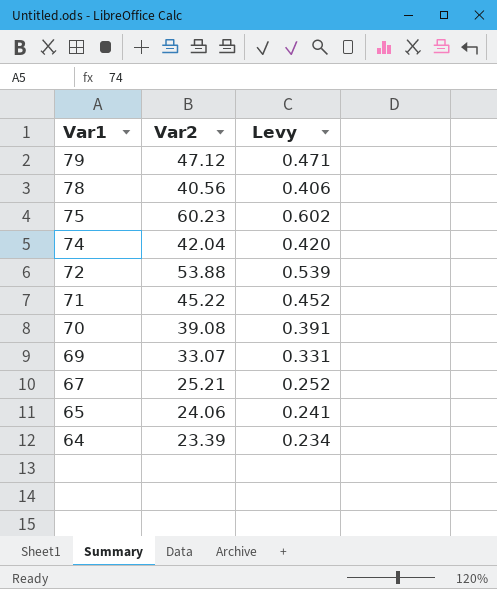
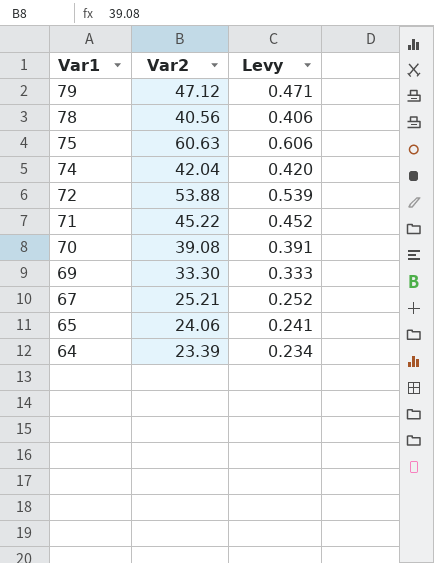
75 | Var2: 60.23 -> 60.63
75 | Levy: 0.602 -> 0.606
69 | Var2: 33.07 -> 33.30
69 | Levy: 0.331 -> 0.333

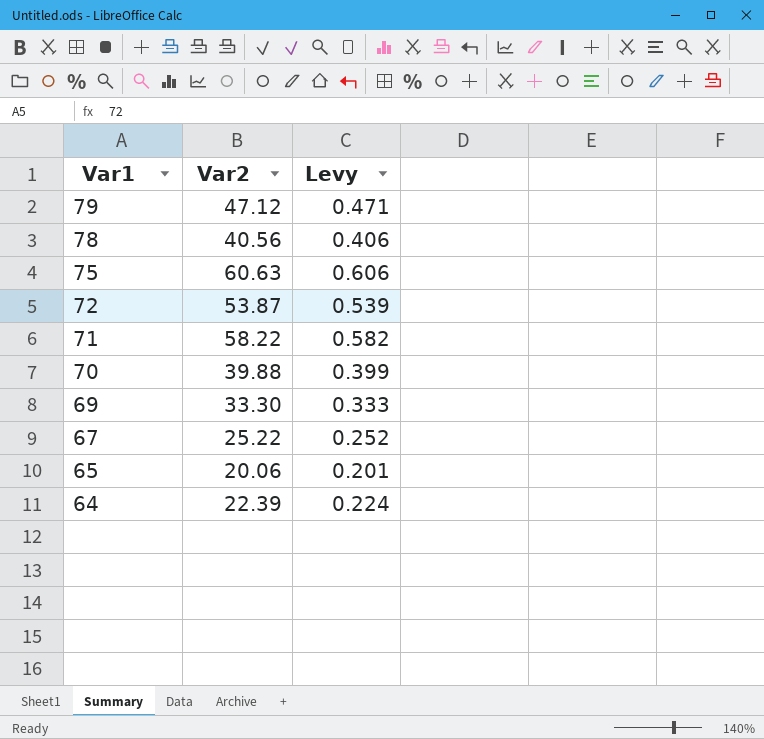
row 74: 42.04 | 0.420 -> none
72 | Var2: 53.88 -> 53.87
71 | Var2: 45.22 -> 58.22
71 | Levy: 0.452 -> 0.582
70 | Var2: 39.08 -> 39.88
70 | Levy: 0.391 -> 0.399
67 | Var2: 25.21 -> 25.22
65 | Var2: 24.06 -> 20.06
65 | Levy: 0.241 -> 0.201
64 | Var2: 23.39 -> 22.39
64 | Levy: 0.234 -> 0.224

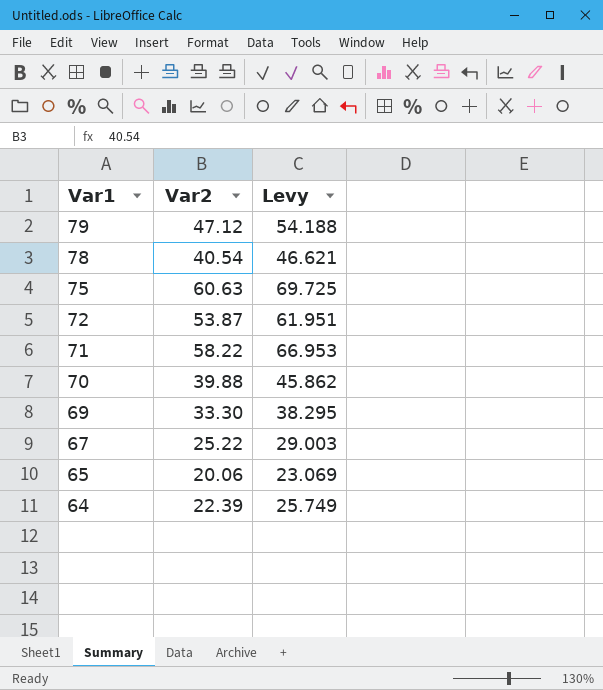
column Levy | formula: [Var2] * 0.01 -> [Var2] * 1.15
78 | Var2: 40.56 -> 40.54

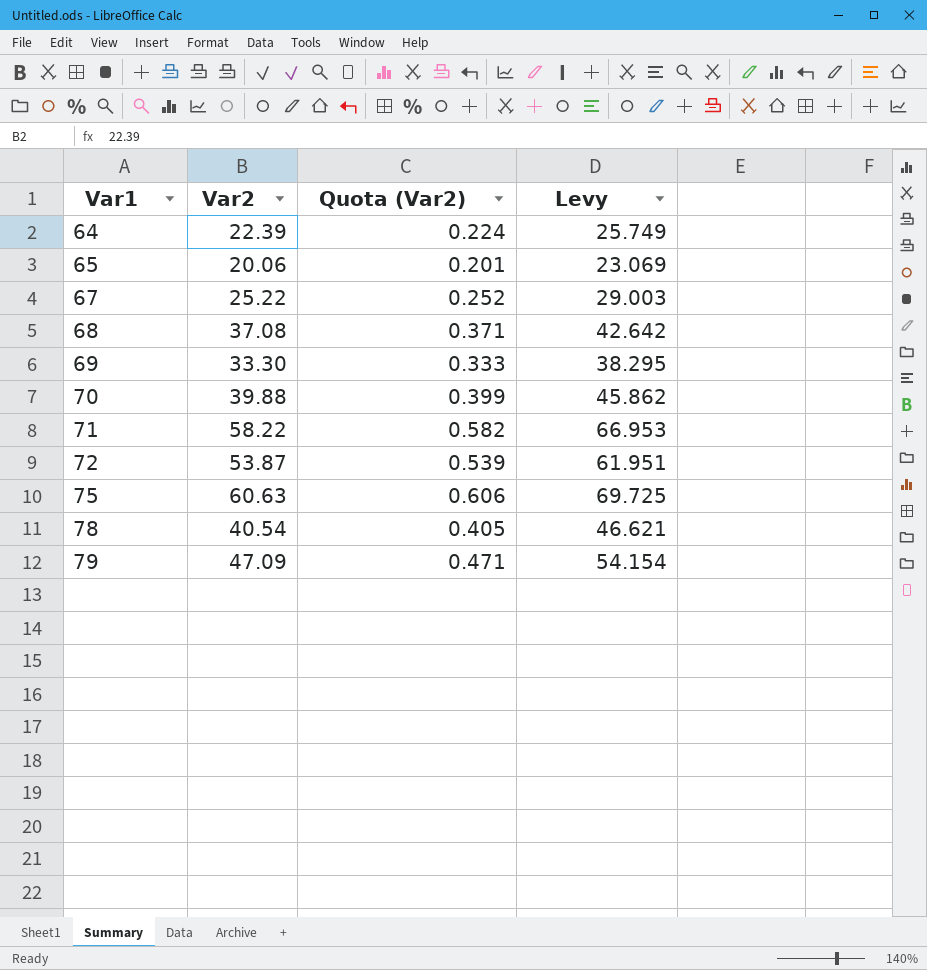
row order: Var1 descending -> Var1 ascending
column Quota (Var2) | formula: none -> [Var2] * 0.01
row 68: none -> 37.08 | 0.371 | 42.642
79 | Var2: 47.12 -> 47.09
79 | Levy: 54.188 -> 54.154

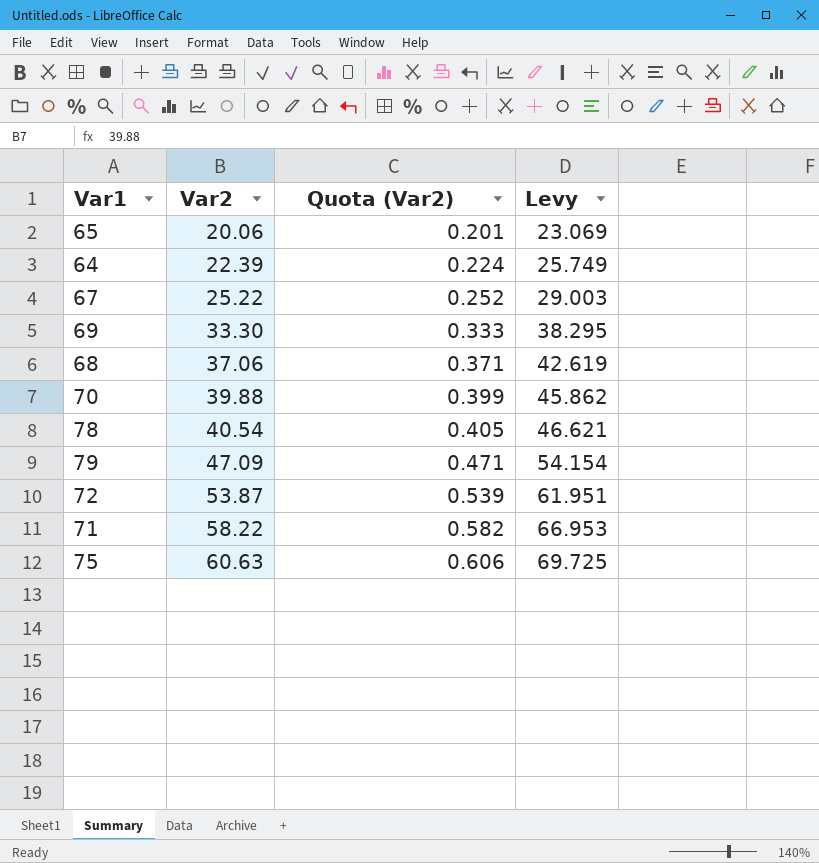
row order: Var1 ascending -> Var2 ascending
68 | Var2: 37.08 -> 37.06
68 | Levy: 42.642 -> 42.619

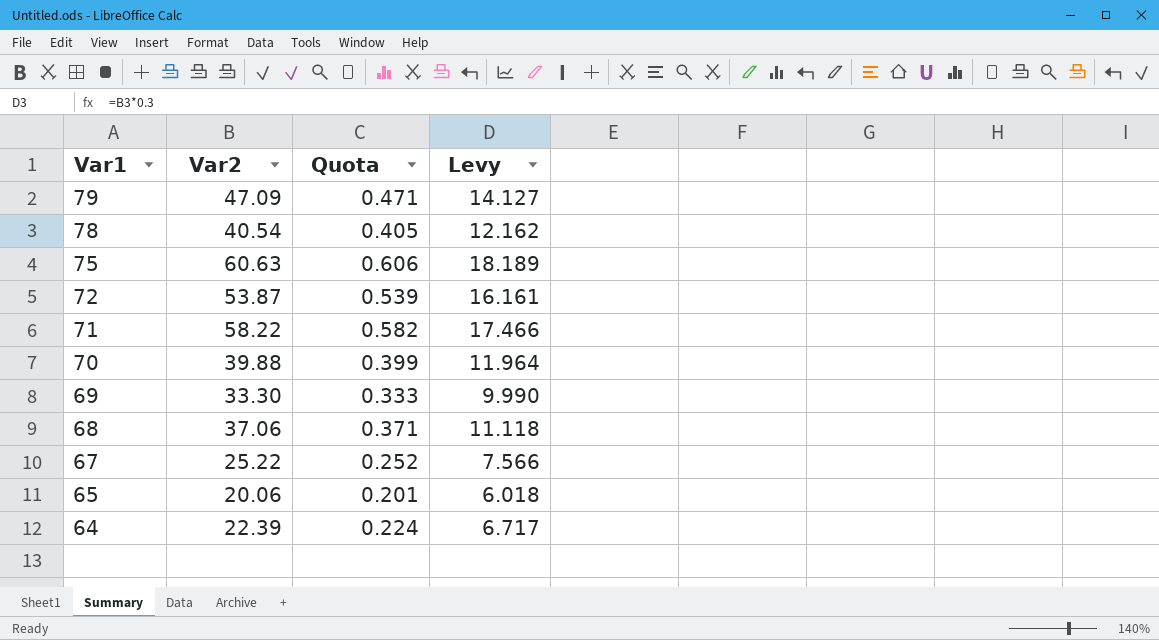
row order: Var2 ascending -> Var1 descending
column name: Quota (Var2) -> Quota
column Levy | formula: [Var2] * 1.15 -> [Var2] * 0.3

